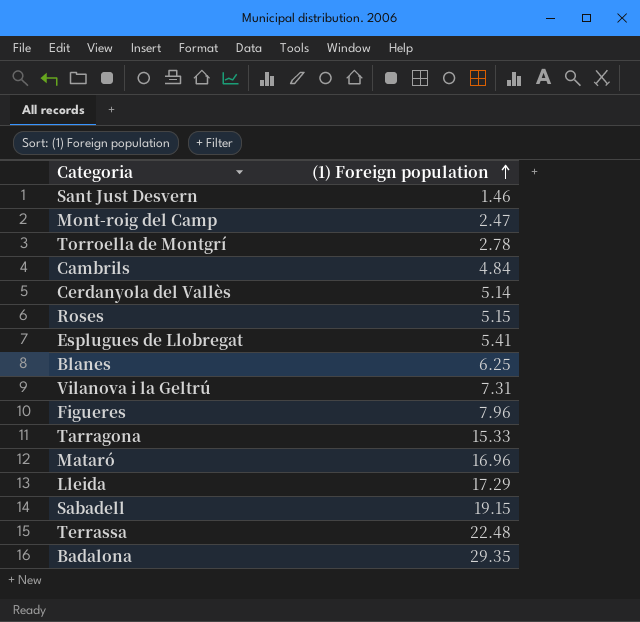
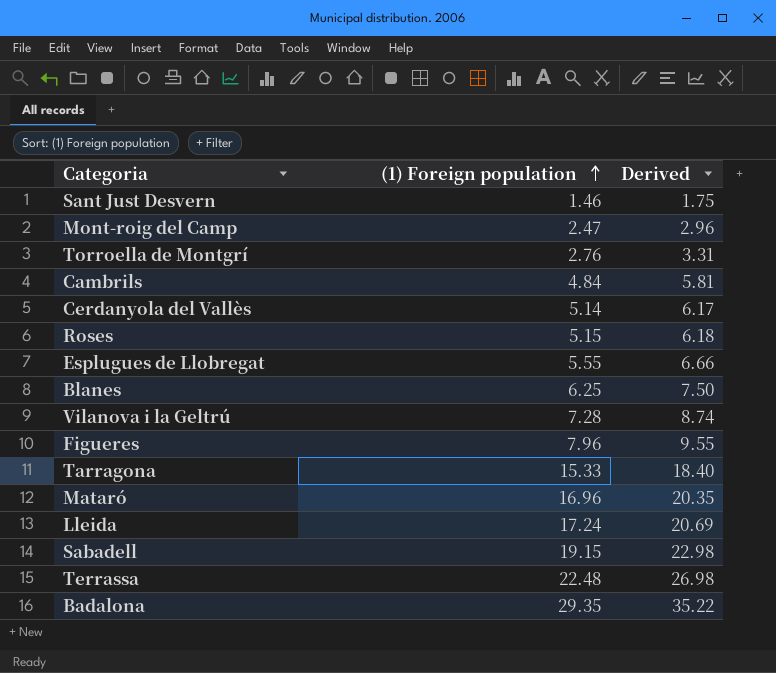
column Derived | formula: none -> [(1) Foreign population] * 1.2
Torroella de Montgrí | (1) Foreign population: 2.78 -> 2.76
Esplugues de Llobregat | (1) Foreign population: 5.41 -> 5.55
Vilanova i la Geltrú | (1) Foreign population: 7.31 -> 7.28
Lleida | (1) Foreign population: 17.29 -> 17.24

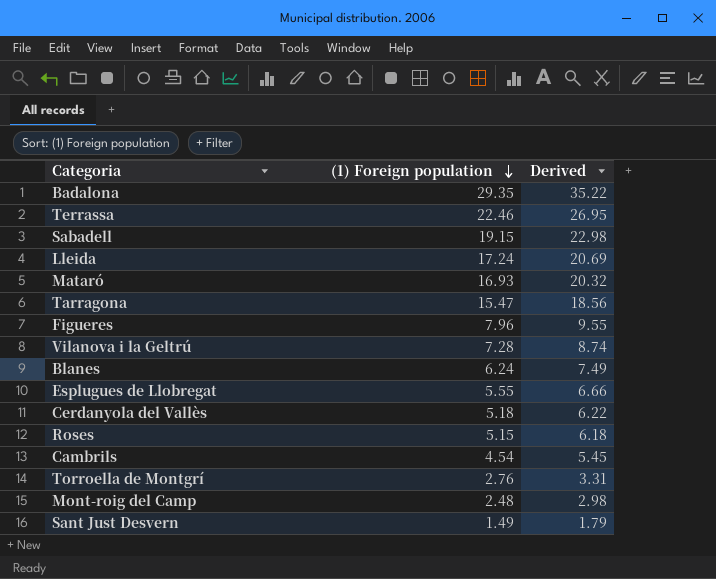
row order: (1) Foreign population ascending -> (1) Foreign population descending
Terrassa | (1) Foreign population: 22.48 -> 22.46
Terrassa | Derived: 26.98 -> 26.95
Mataró | (1) Foreign population: 16.96 -> 16.93
Mataró | Derived: 20.35 -> 20.32
Tarragona | (1) Foreign population: 15.33 -> 15.47
Tarragona | Derived: 18.40 -> 18.56
Blanes | (1) Foreign population: 6.25 -> 6.24
Blanes | Derived: 7.50 -> 7.49
Cerdanyola del Vallès | (1) Foreign population: 5.14 -> 5.18
Cerdanyola del Vallès | Derived: 6.17 -> 6.22
Cambrils | (1) Foreign population: 4.84 -> 4.54
Cambrils | Derived: 5.81 -> 5.45
Mont-roig del Camp | (1) Foreign population: 2.47 -> 2.48
Mont-roig del Camp | Derived: 2.96 -> 2.98
Sant Just Desvern | (1) Foreign population: 1.46 -> 1.49
Sant Just Desvern | Derived: 1.75 -> 1.79

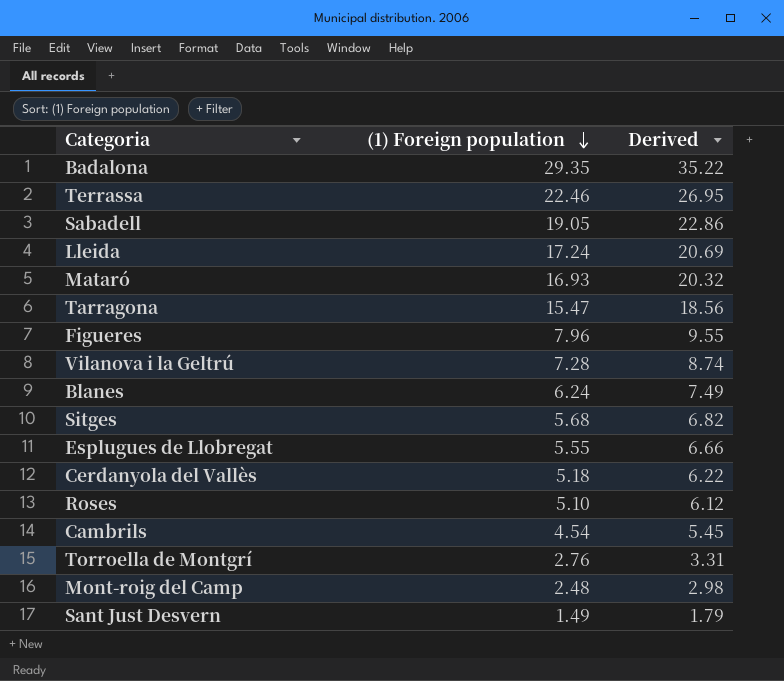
Sabadell | (1) Foreign population: 19.15 -> 19.05
Sabadell | Derived: 22.98 -> 22.86
row Sitges: none -> 5.68 | 6.82
Roses | (1) Foreign population: 5.15 -> 5.10
Roses | Derived: 6.18 -> 6.12

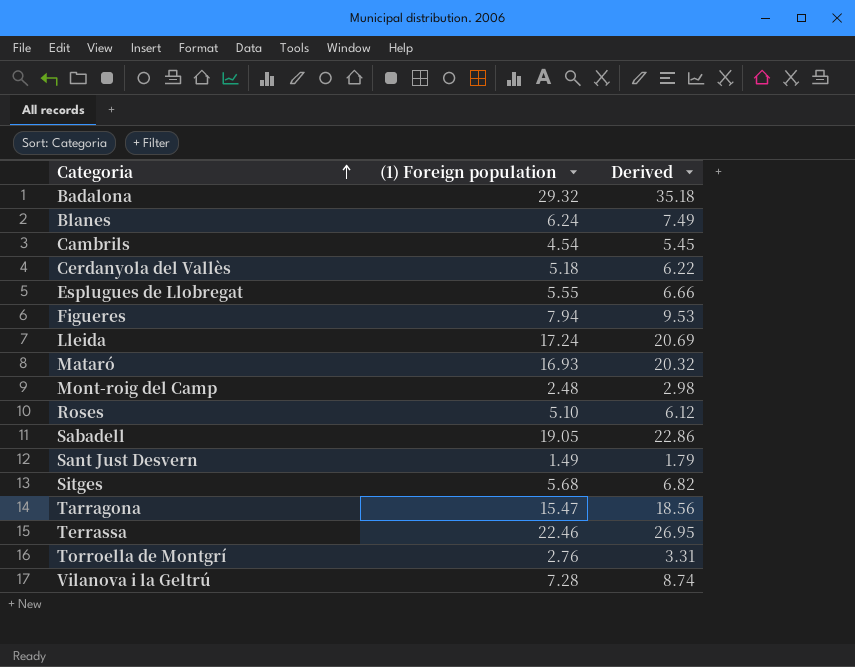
row order: (1) Foreign population descending -> Categoria ascending
Badalona | (1) Foreign population: 29.35 -> 29.32
Badalona | Derived: 35.22 -> 35.18
Figueres | (1) Foreign population: 7.96 -> 7.94
Figueres | Derived: 9.55 -> 9.53

